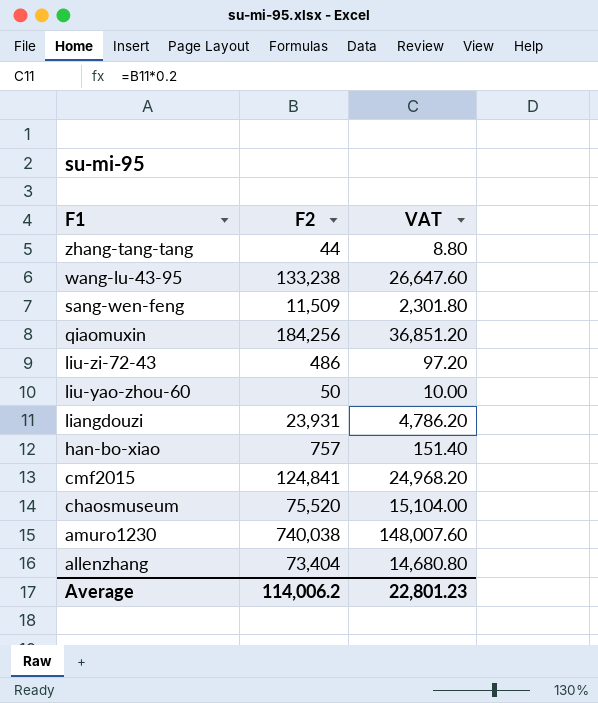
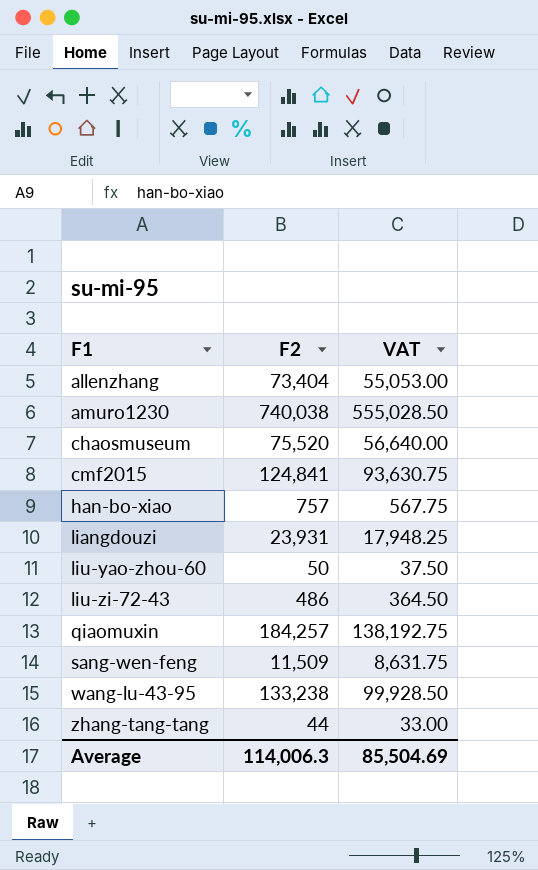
row order: F1 descending -> F1 ascending
column VAT | formula: [F2] * 0.2 -> [F2] * 0.75
qiaomuxin | F2: 184,256 -> 184,257
Average | F2: 114,006.2 -> 114,006.3
Average | VAT: 22,801.23 -> 85,504.69

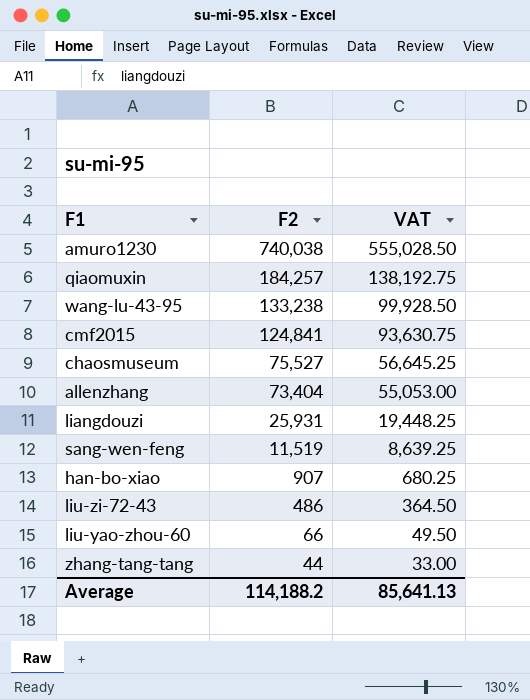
row order: F1 ascending -> F2 descending
chaosmuseum | F2: 75,520 -> 75,527
chaosmuseum | VAT: 56,640.00 -> 56,645.25
liangdouzi | F2: 23,931 -> 25,931
liangdouzi | VAT: 17,948.25 -> 19,448.25
sang-wen-feng | F2: 11,509 -> 11,519
sang-wen-feng | VAT: 8,631.75 -> 8,639.25
han-bo-xiao | F2: 757 -> 907
han-bo-xiao | VAT: 567.75 -> 680.25
liu-yao-zhou-60 | F2: 50 -> 66
liu-yao-zhou-60 | VAT: 37.50 -> 49.50
Average | F2: 114,006.3 -> 114,188.2
Average | VAT: 85,504.69 -> 85,641.13

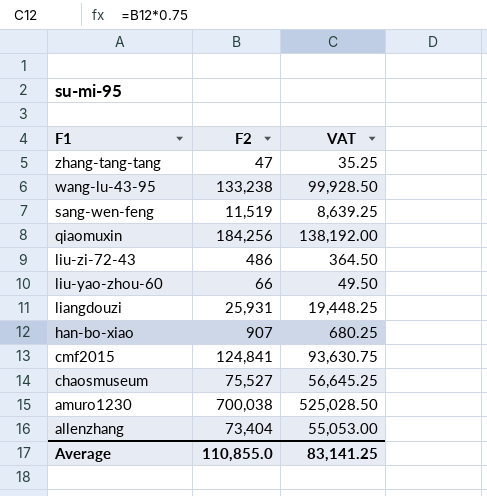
row order: F2 descending -> F1 descending
zhang-tang-tang | F2: 44 -> 47
zhang-tang-tang | VAT: 33.00 -> 35.25
qiaomuxin | F2: 184,257 -> 184,256
qiaomuxin | VAT: 138,192.75 -> 138,192.00
amuro1230 | F2: 740,038 -> 700,038
amuro1230 | VAT: 555,028.50 -> 525,028.50
Average | F2: 114,188.2 -> 110,855.0
Average | VAT: 85,641.13 -> 83,141.25

